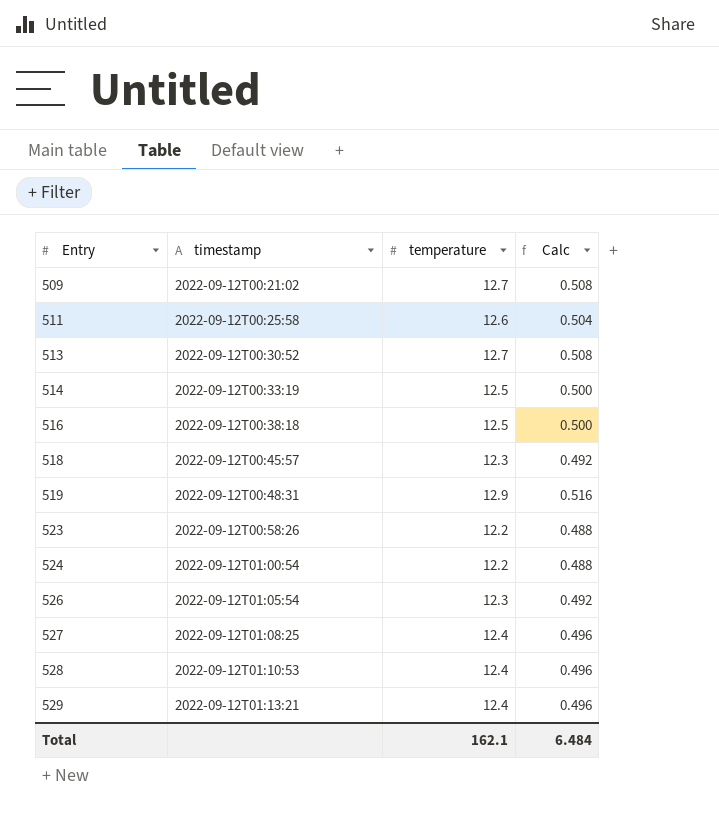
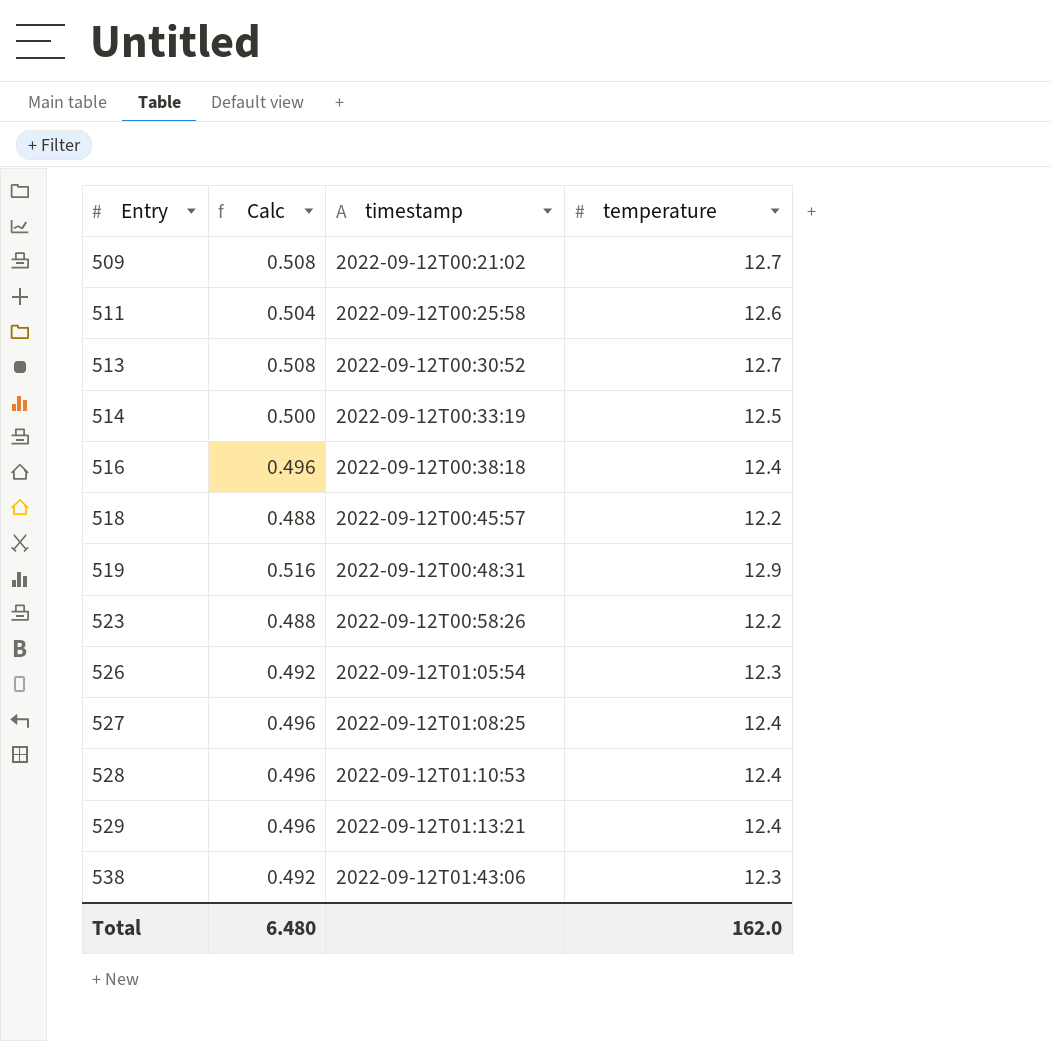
column Calc | position: 4 -> 2
row 524: 2022-09-12T01:00:54 | 12.2 | 0.488 -> none
516 | Calc: 0.500 -> 0.496
516 | temperature: 12.5 -> 12.4
518 | Calc: 0.492 -> 0.488
518 | temperature: 12.3 -> 12.2
row 538: none -> 0.492 | 2022-09-12T01:43:06 | 12.3
Total | Calc: 6.484 -> 6.480
Total | temperature: 162.1 -> 162.0

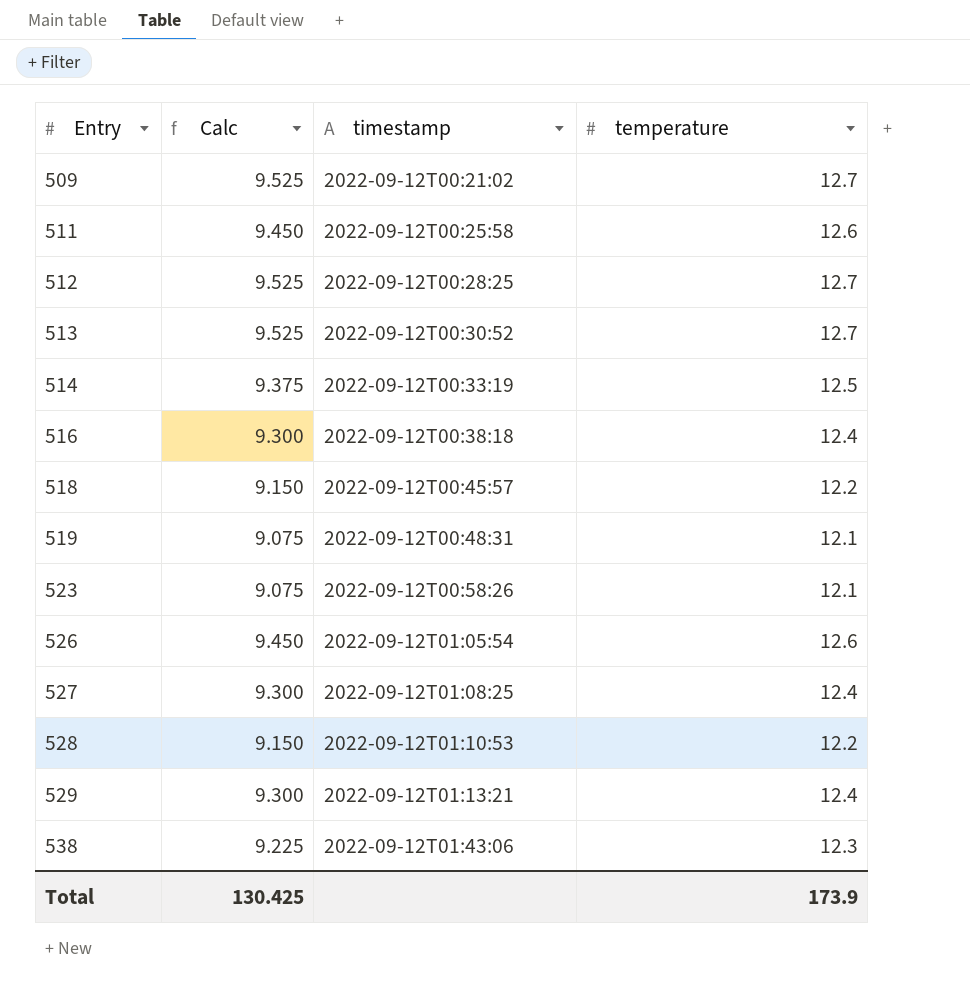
column Calc | formula: [temperature] * 0.04 -> [temperature] * 0.75
row 512: none -> 9.525 | 2022-09-12T00:28:25 | 12.7
519 | temperature: 12.9 -> 12.1
523 | temperature: 12.2 -> 12.1
526 | temperature: 12.3 -> 12.6
528 | temperature: 12.4 -> 12.2
Total | Calc: 6.480 -> 130.425
Total | temperature: 162.0 -> 173.9

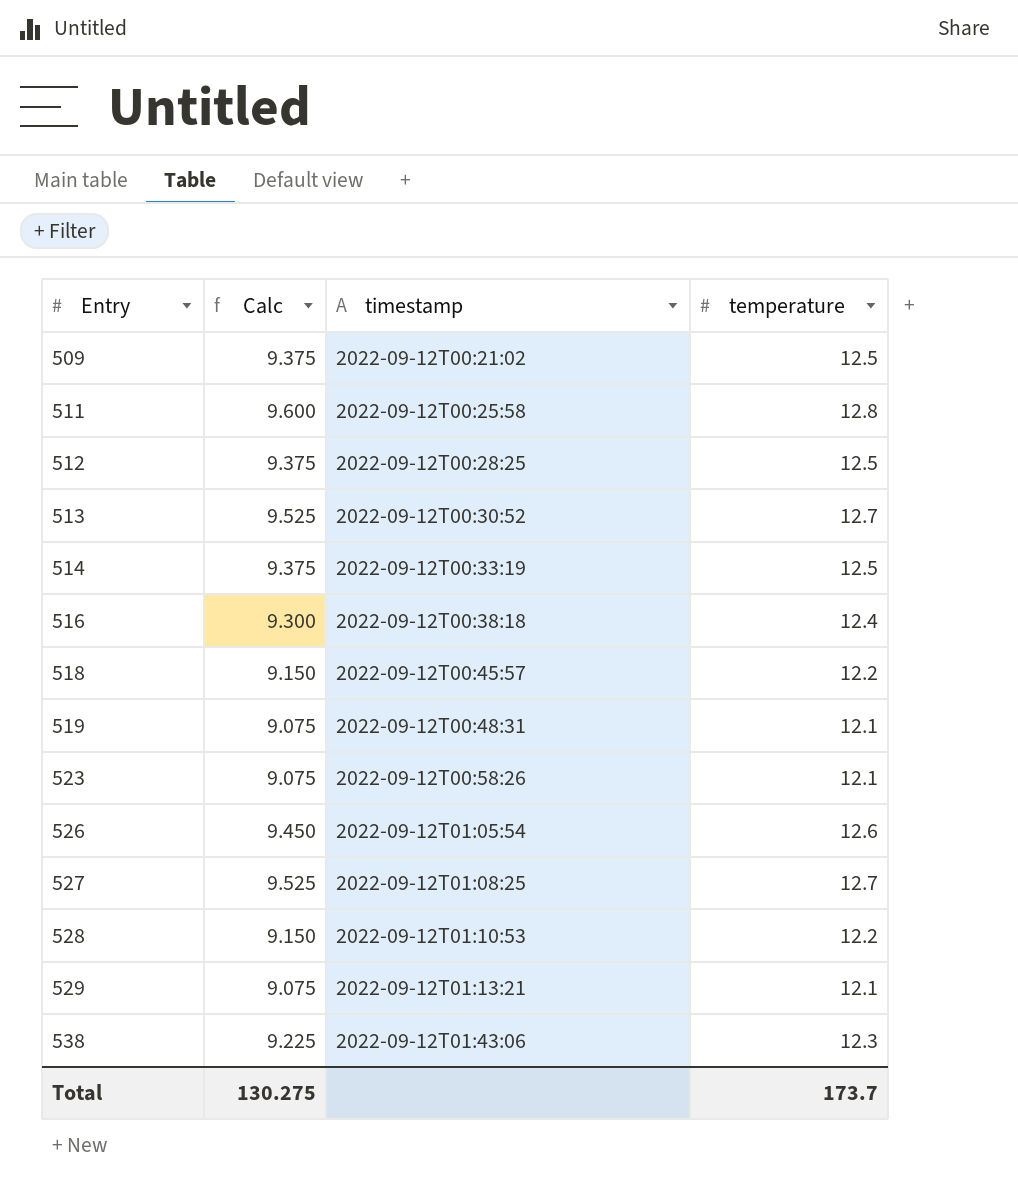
509 | Calc: 9.525 -> 9.375
509 | temperature: 12.7 -> 12.5
511 | Calc: 9.450 -> 9.600
511 | temperature: 12.6 -> 12.8
512 | Calc: 9.525 -> 9.375
512 | temperature: 12.7 -> 12.5
527 | Calc: 9.300 -> 9.525
527 | temperature: 12.4 -> 12.7
529 | Calc: 9.300 -> 9.075
529 | temperature: 12.4 -> 12.1
Total | Calc: 130.425 -> 130.275
Total | temperature: 173.9 -> 173.7

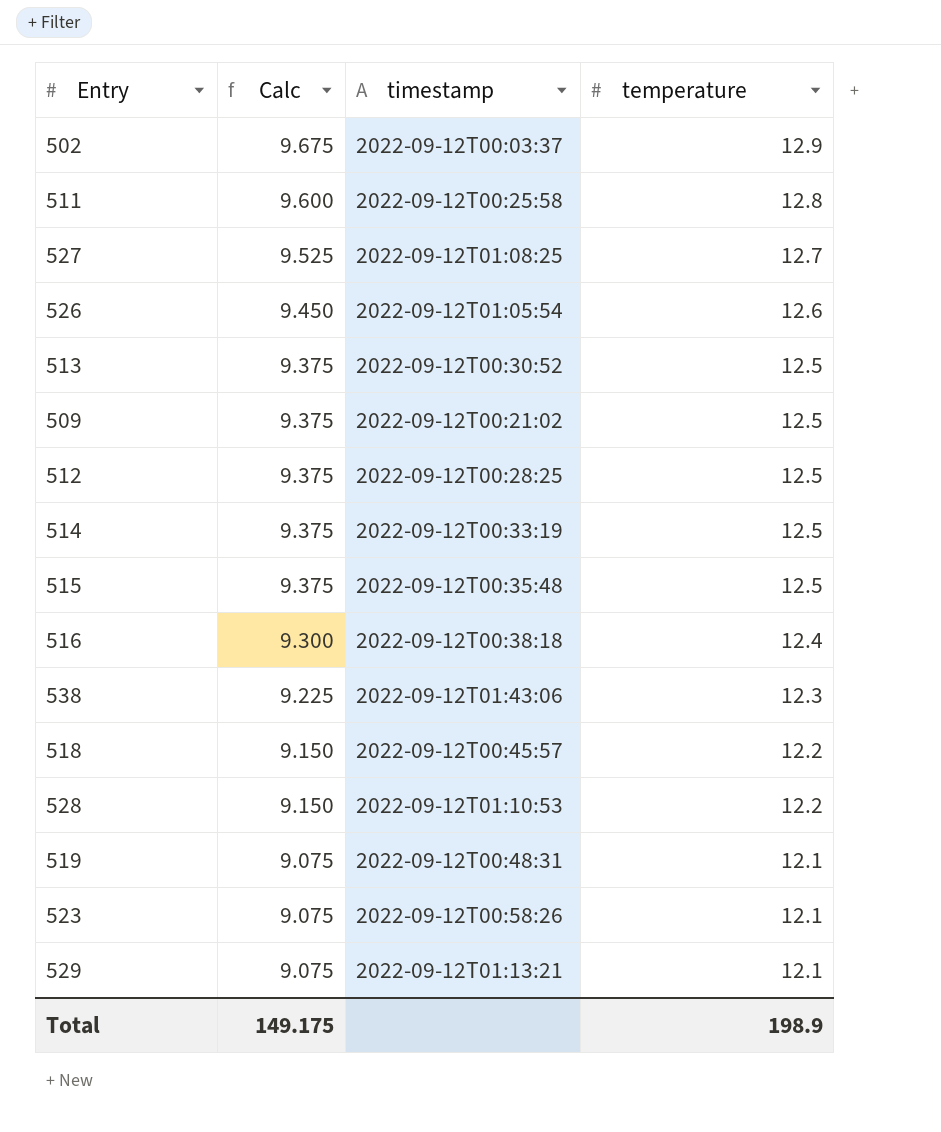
row order: Entry ascending -> Calc descending
row 502: none -> 9.675 | 2022-09-12T00:03:37 | 12.9
513 | Calc: 9.525 -> 9.375
513 | temperature: 12.7 -> 12.5
row 515: none -> 9.375 | 2022-09-12T00:35:48 | 12.5
Total | Calc: 130.275 -> 149.175
Total | temperature: 173.7 -> 198.9

